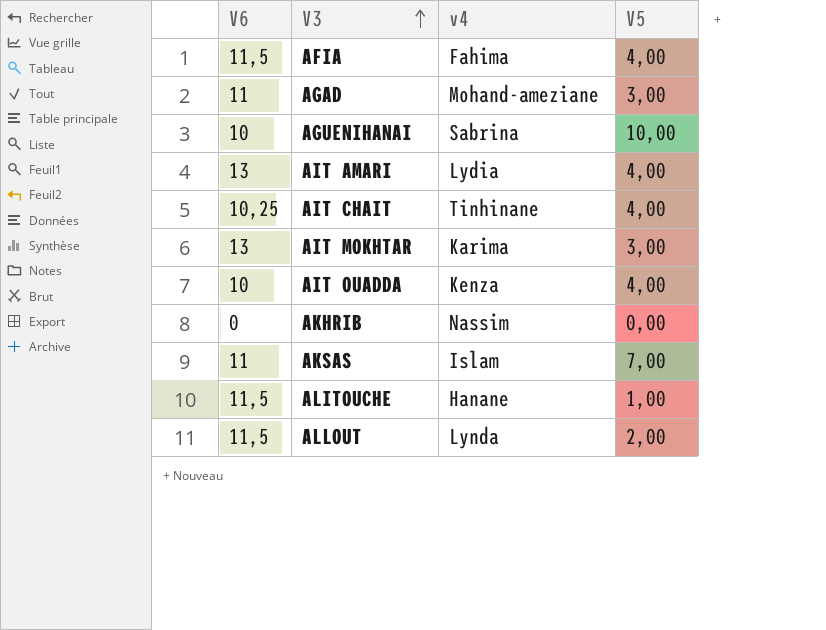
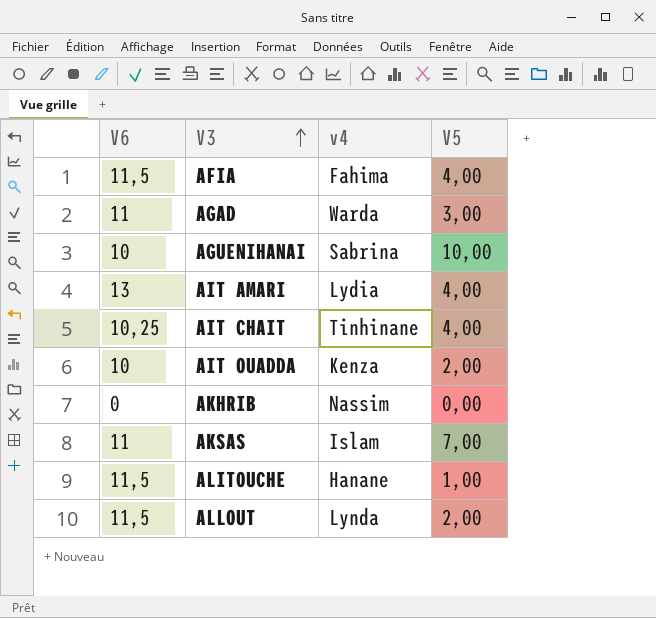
row AIT MOKHTAR: 13 | Karima | 3,00 -> none
AGAD | v4: Mohand-ameziane -> Warda
AIT OUADDA | V5: 4,00 -> 2,00

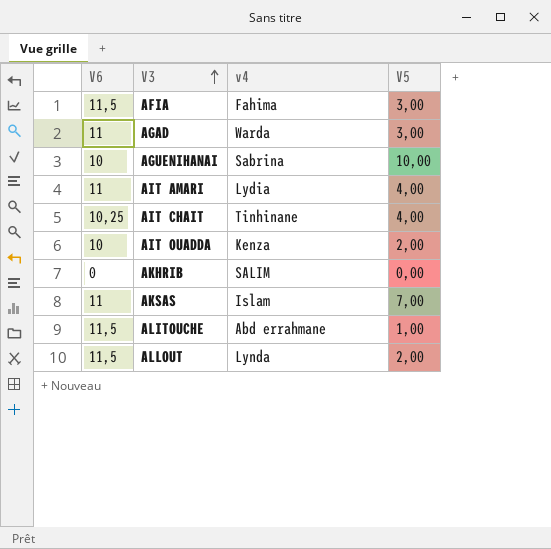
AFIA | V5: 4,00 -> 3,00
AIT AMARI | V6: 13 -> 11
AKHRIB | v4: Nassim -> SALIM
ALITOUCHE | v4: Hanane -> Abd errahmane

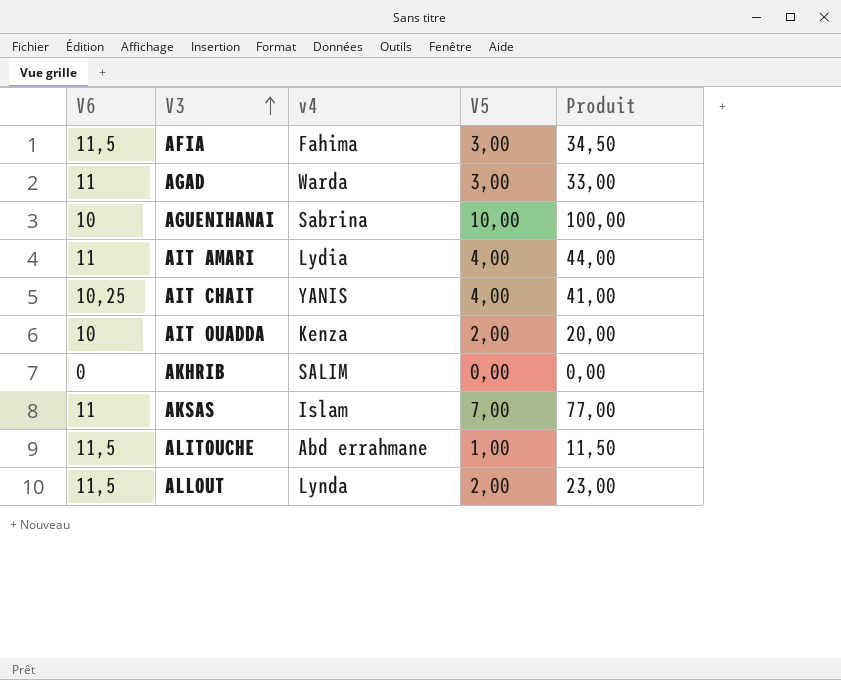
column Produit | formula: none -> [V6] * [V5]
AIT CHAIT | v4: Tinhinane -> YANIS

